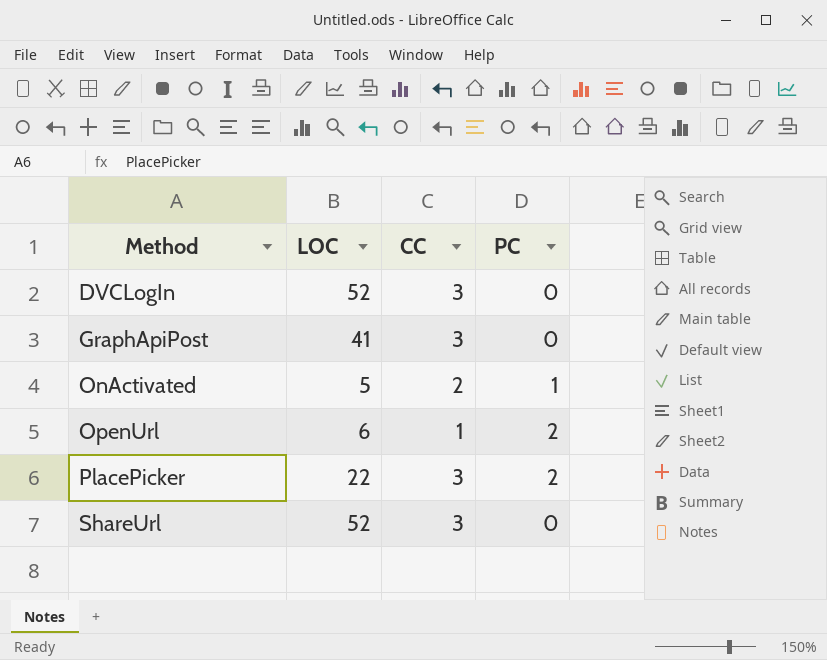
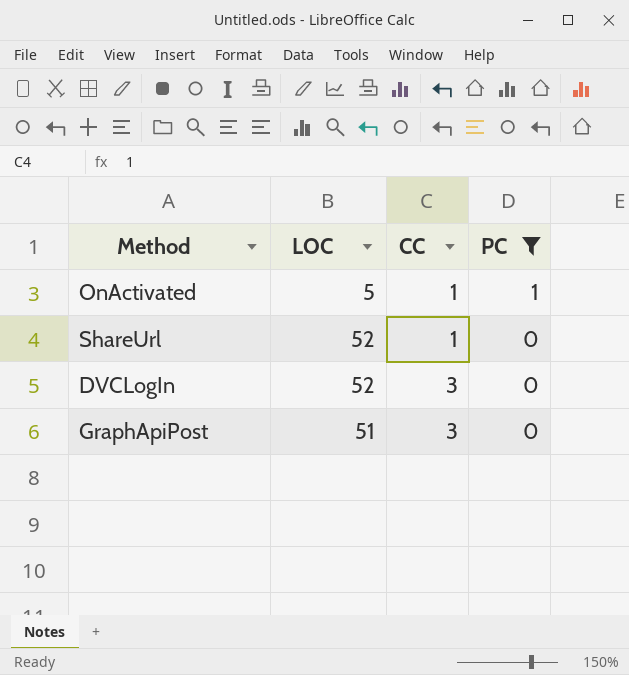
filter: none -> PC != 2
row order: Method ascending -> CC ascending
OnActivated | CC: 2 -> 1
ShareUrl | CC: 3 -> 1
GraphApiPost | LOC: 41 -> 51

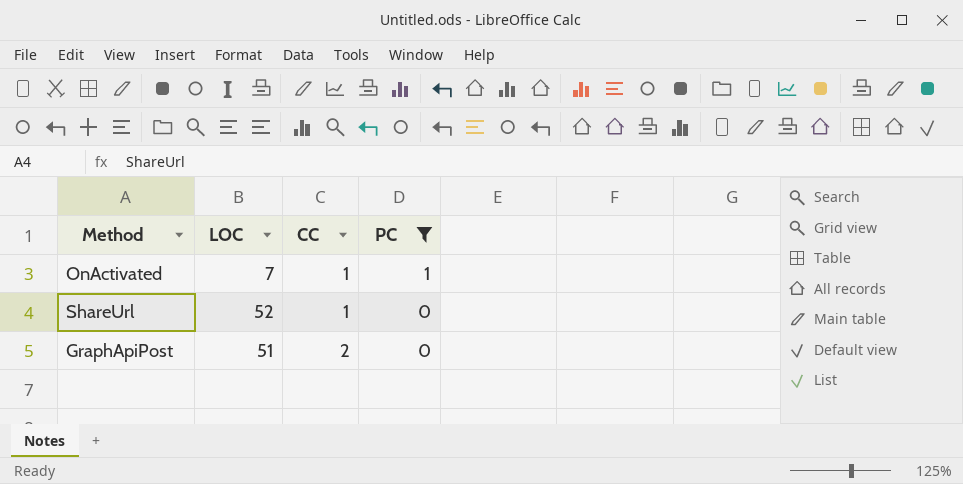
row DVCLogIn: 52 | 3 | 0 -> none
OnActivated | LOC: 5 -> 7
GraphApiPost | CC: 3 -> 2

